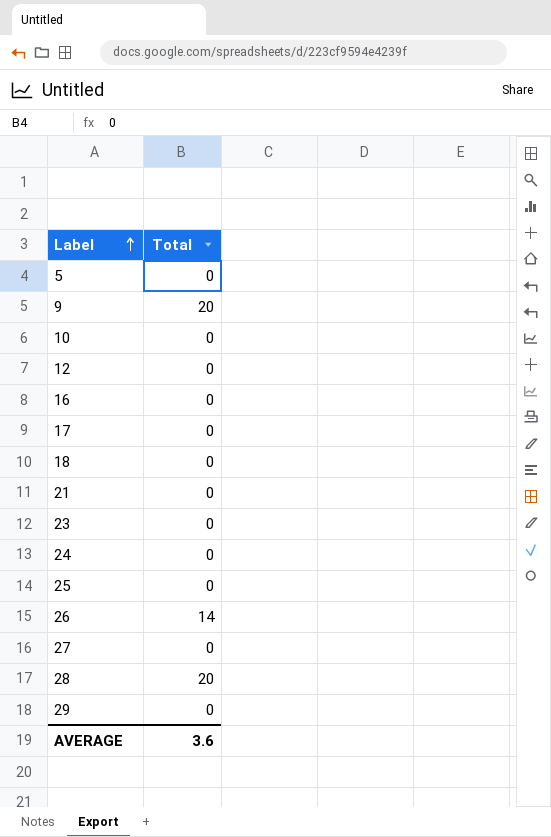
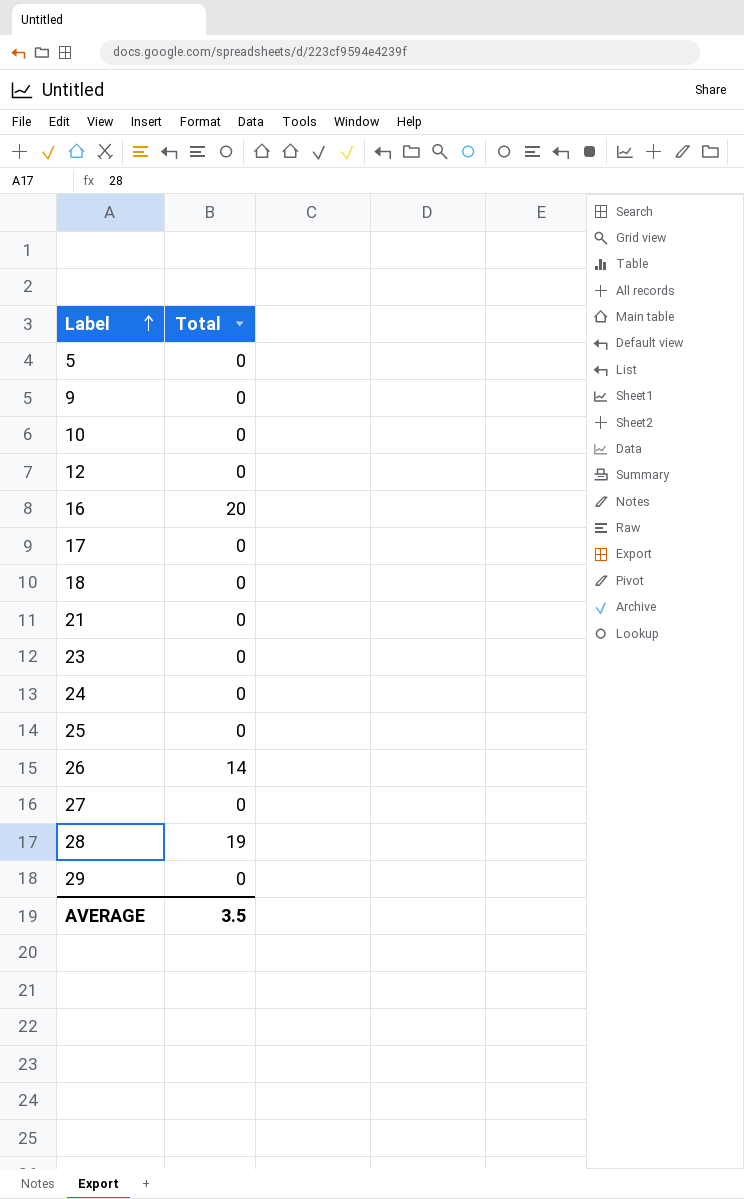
9 | Total: 20 -> 0
16 | Total: 0 -> 20
28 | Total: 20 -> 19
AVERAGE | Total: 3.6 -> 3.5

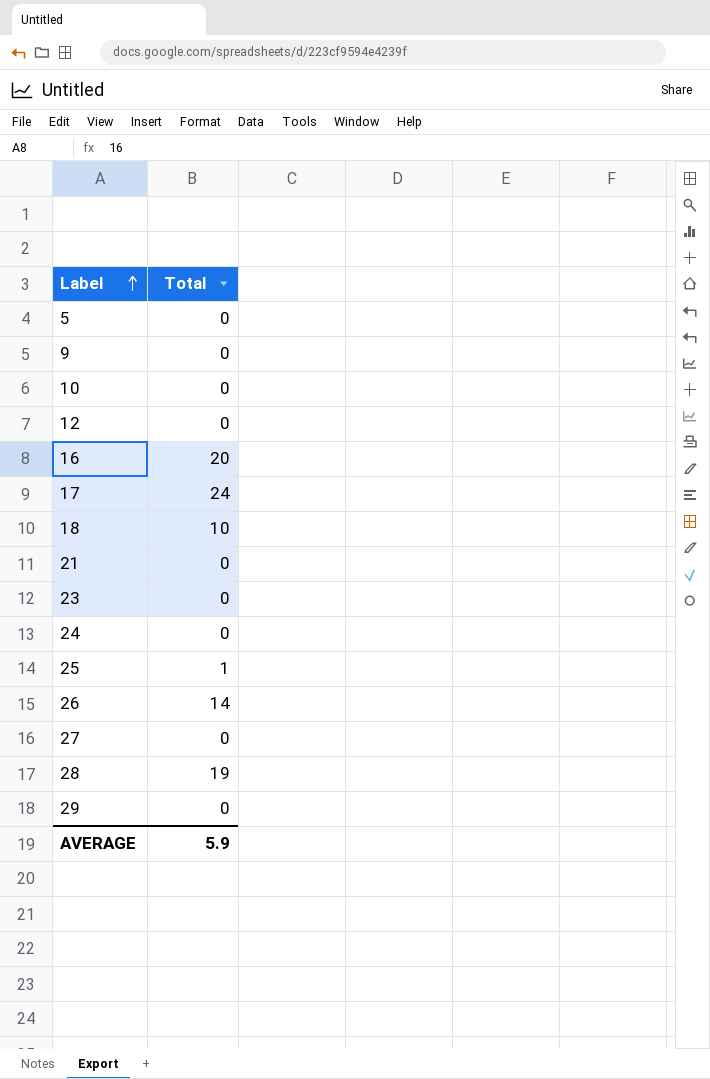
17 | Total: 0 -> 24
18 | Total: 0 -> 10
25 | Total: 0 -> 1
AVERAGE | Total: 3.5 -> 5.9

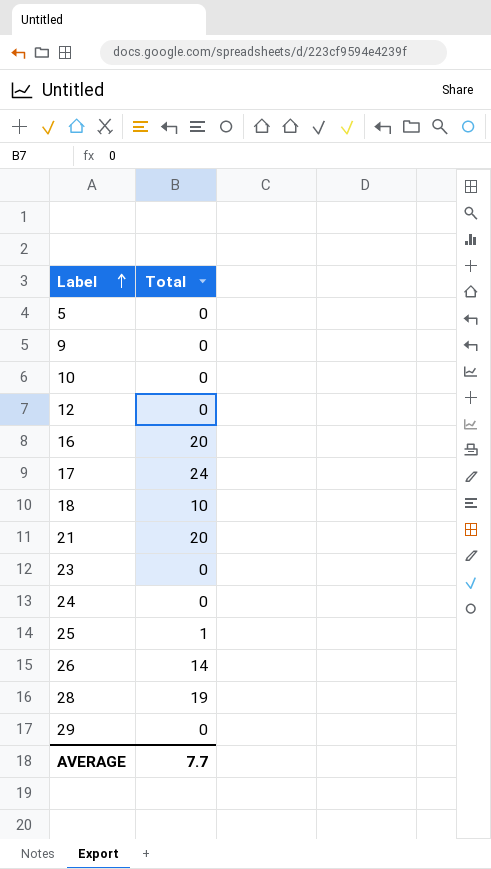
row 27: 0 -> none
21 | Total: 0 -> 20
AVERAGE | Total: 5.9 -> 7.7

